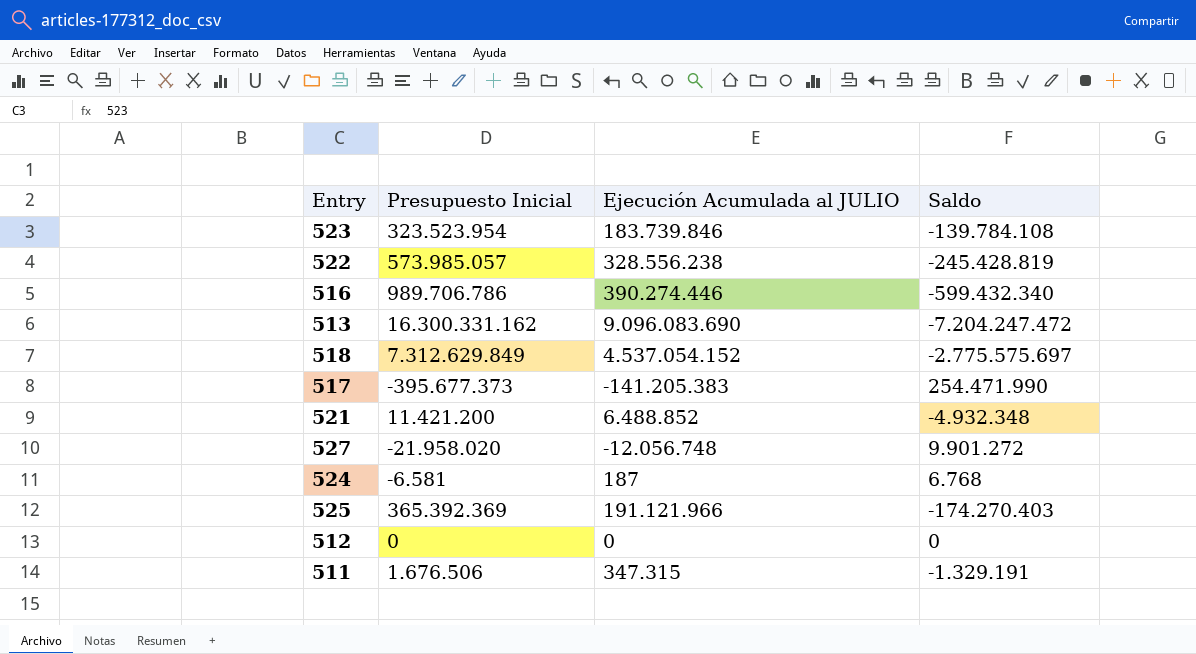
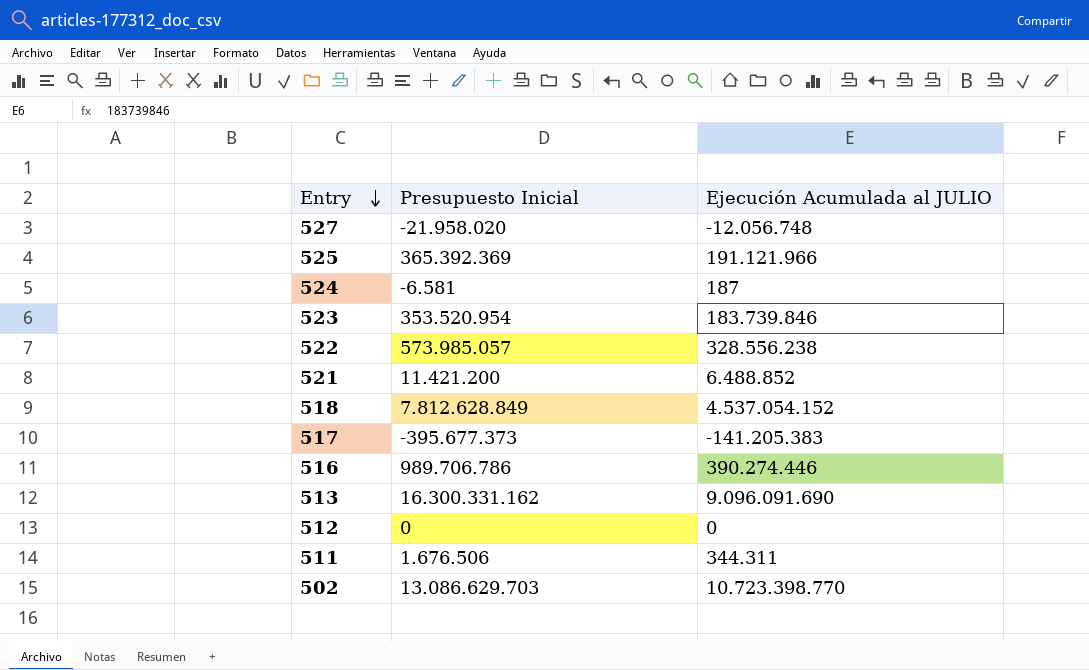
row order: none -> Entry descending
column Saldo | formula: [Ejecución Acumulada al JULIO] - [Presupuesto Inicial] -> none
523 | Presupuesto Inicial: 323.523.954 -> 353.520.954
518 | Presupuesto Inicial: 7.312.629.849 -> 7.812.628.849
513 | Ejecución Acumulada al JULIO: 9.096.083.690 -> 9.096.091.690
511 | Ejecución Acumulada al JULIO: 347.315 -> 344.311
row 502: none -> 13.086.629.703 | 10.723.398.770

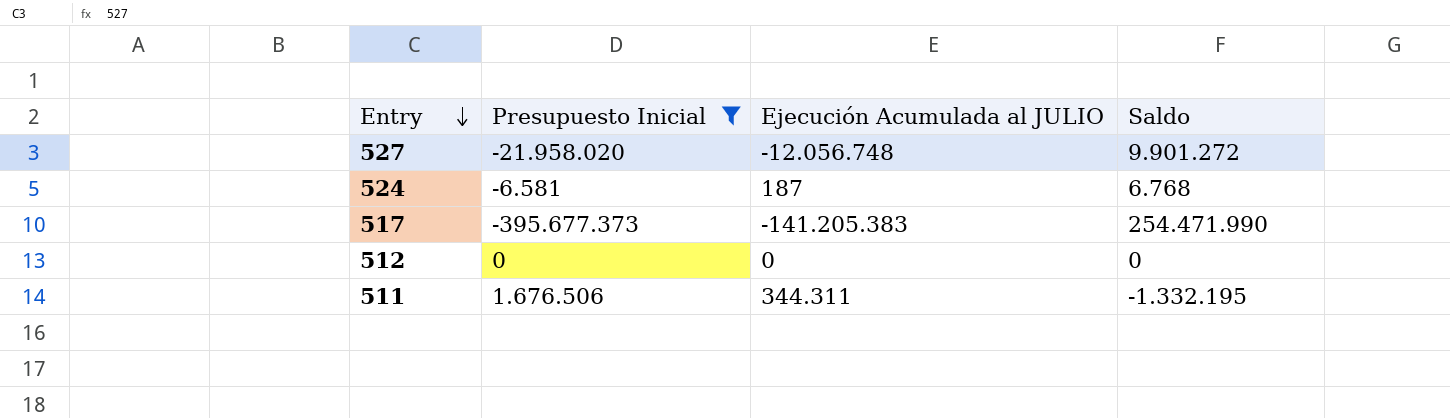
filter: none -> Presupuesto Inicial <= 1.676.506
column Saldo | formula: none -> [Ejecución Acumulada al JULIO] - [Presupuesto Inicial]

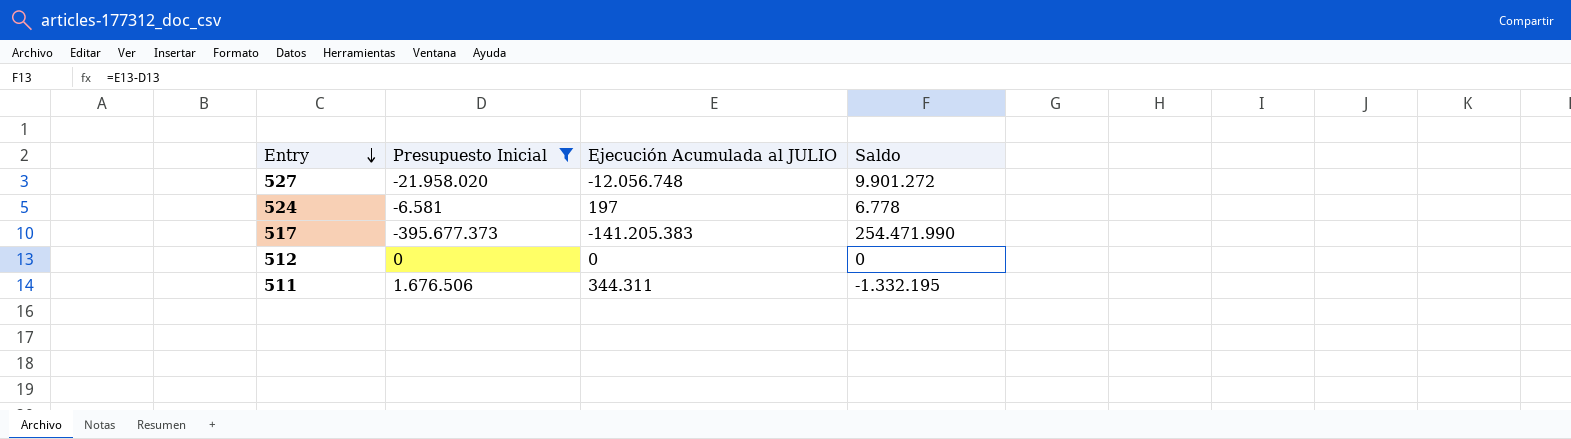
524 | Ejecución Acumulada al JULIO: 187 -> 197
524 | Saldo: 6.768 -> 6.778

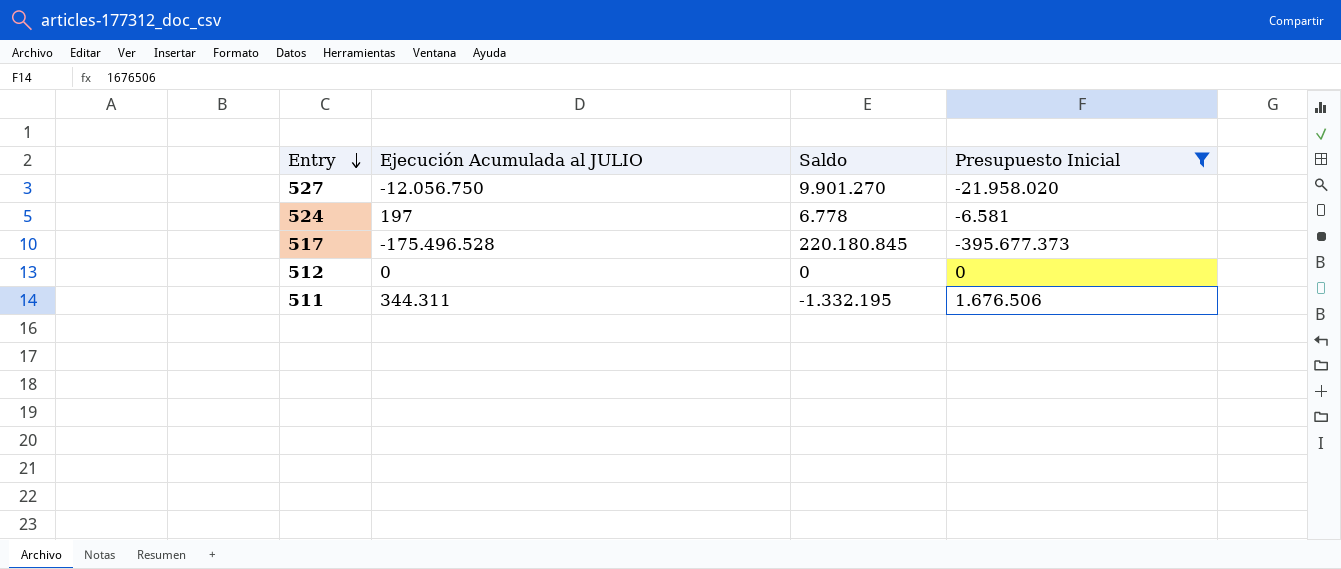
column Presupuesto Inicial | position: 2 -> 4
527 | Ejecución Acumulada al JULIO: -12.056.748 -> -12.056.750
527 | Saldo: 9.901.272 -> 9.901.270
517 | Ejecución Acumulada al JULIO: -141.205.383 -> -175.496.528
517 | Saldo: 254.471.990 -> 220.180.845

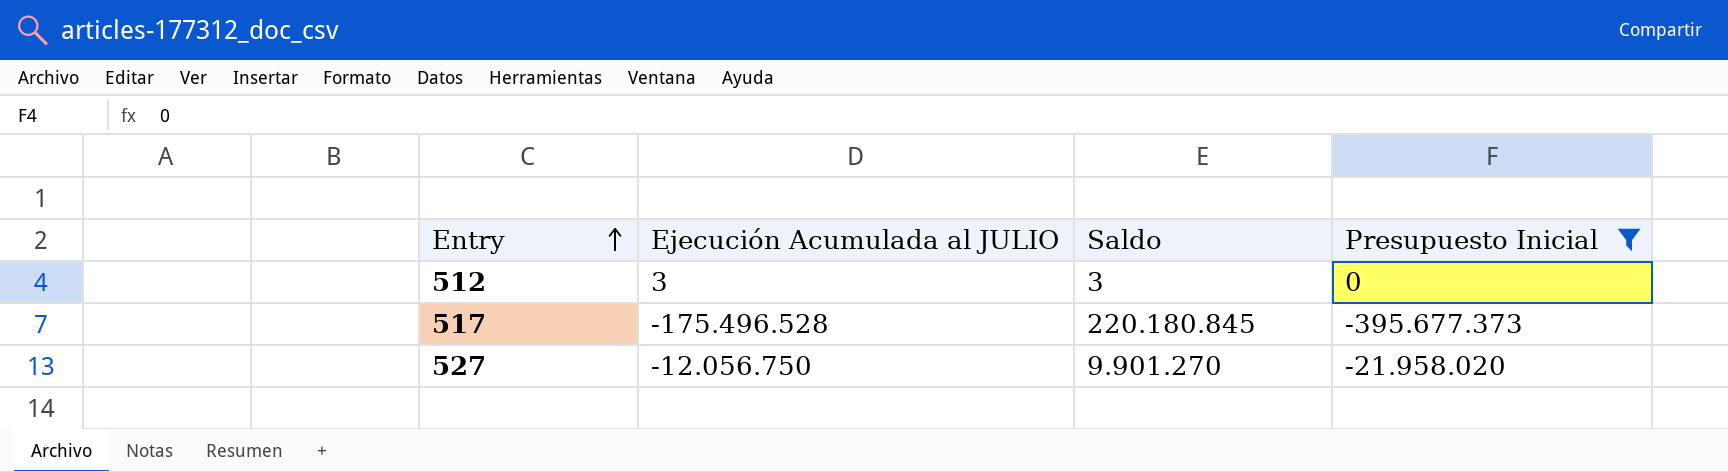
row order: Entry descending -> Entry ascending
row 524: 197 | 6.778 | -6.581 -> none
row 511: 344.311 | -1.332.195 | 1.676.506 -> none
512 | Ejecución Acumulada al JULIO: 0 -> 3
512 | Saldo: 0 -> 3

